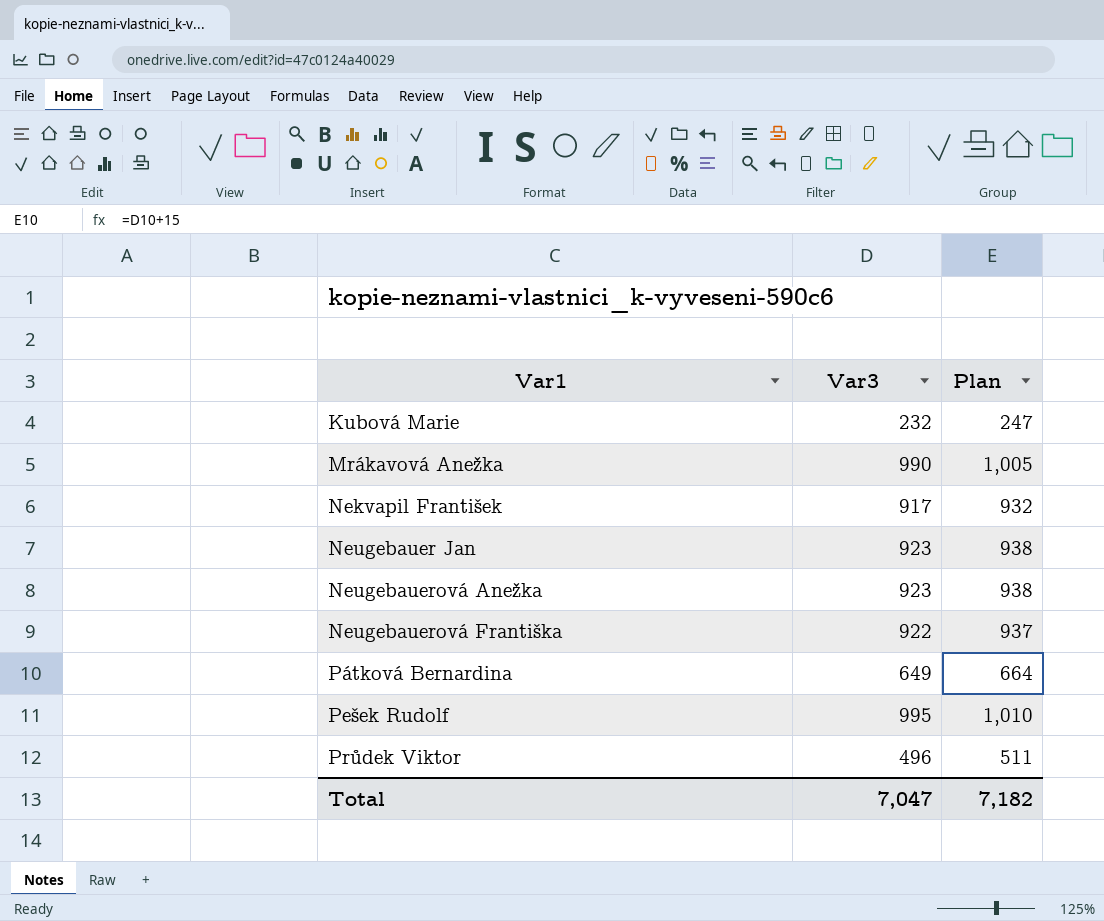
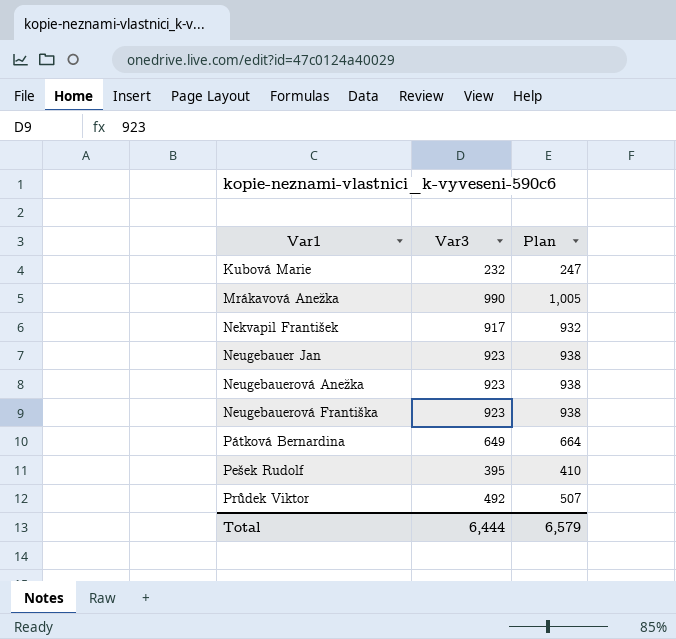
Neugebauerová Františka | Var3: 922 -> 923
Neugebauerová Františka | Plan: 937 -> 938
Pešek Rudolf | Var3: 995 -> 395
Pešek Rudolf | Plan: 1,010 -> 410
Průdek Viktor | Var3: 496 -> 492
Průdek Viktor | Plan: 511 -> 507
Total | Var3: 7,047 -> 6,444
Total | Plan: 7,182 -> 6,579

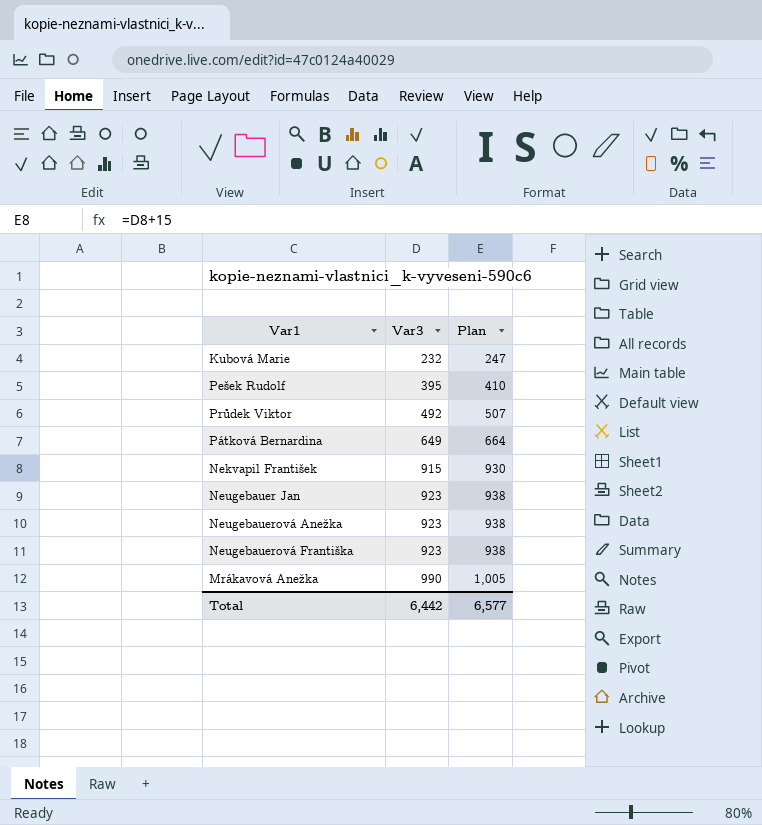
row order: Var1 ascending -> Var3 ascending
Nekvapil František | Var3: 917 -> 915
Nekvapil František | Plan: 932 -> 930
Total | Var3: 6,444 -> 6,442
Total | Plan: 6,579 -> 6,577

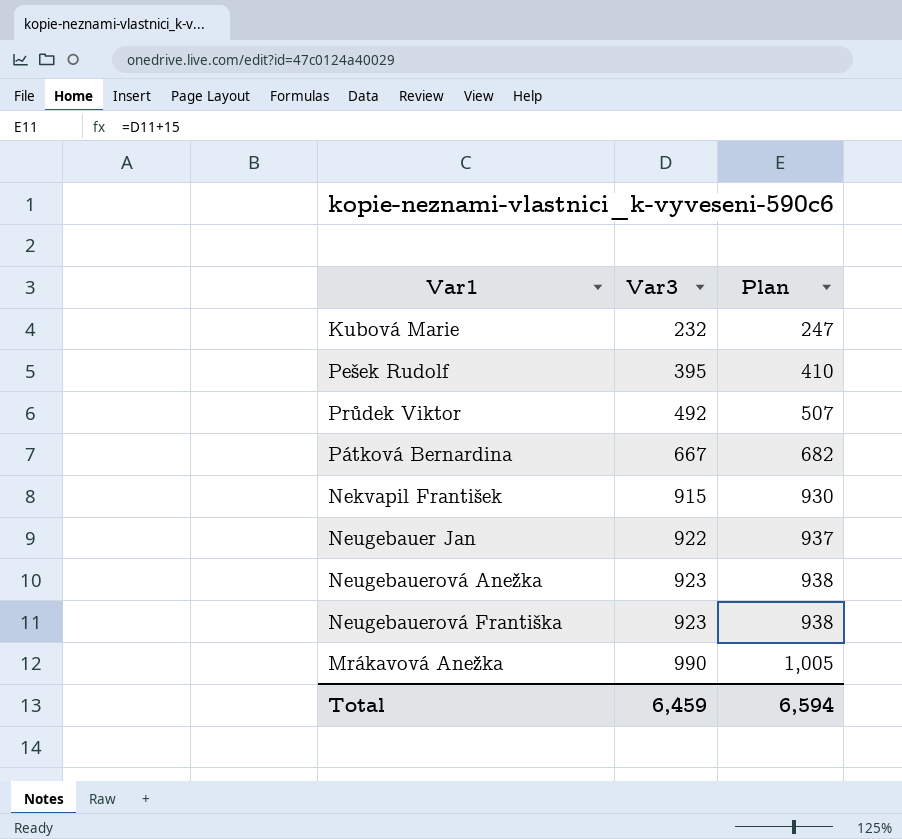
Pátková Bernardina | Var3: 649 -> 667
Pátková Bernardina | Plan: 664 -> 682
Neugebauer Jan | Var3: 923 -> 922
Neugebauer Jan | Plan: 938 -> 937
Total | Var3: 6,442 -> 6,459
Total | Plan: 6,577 -> 6,594

